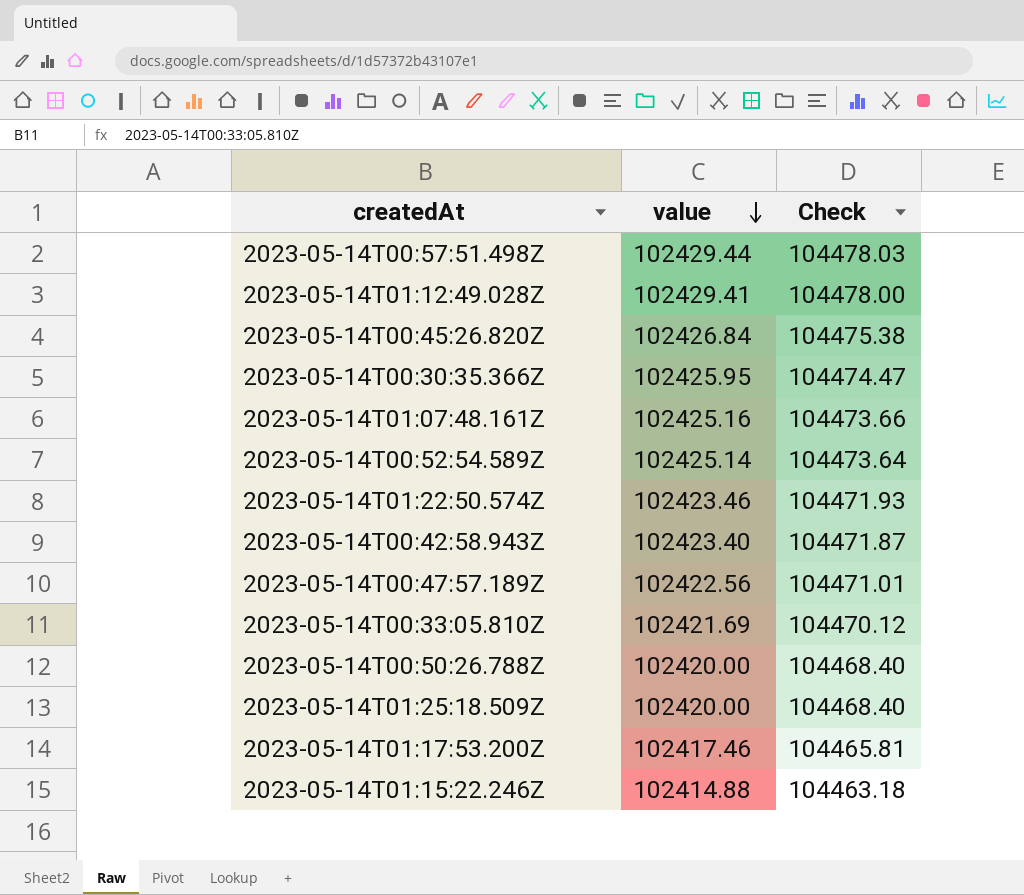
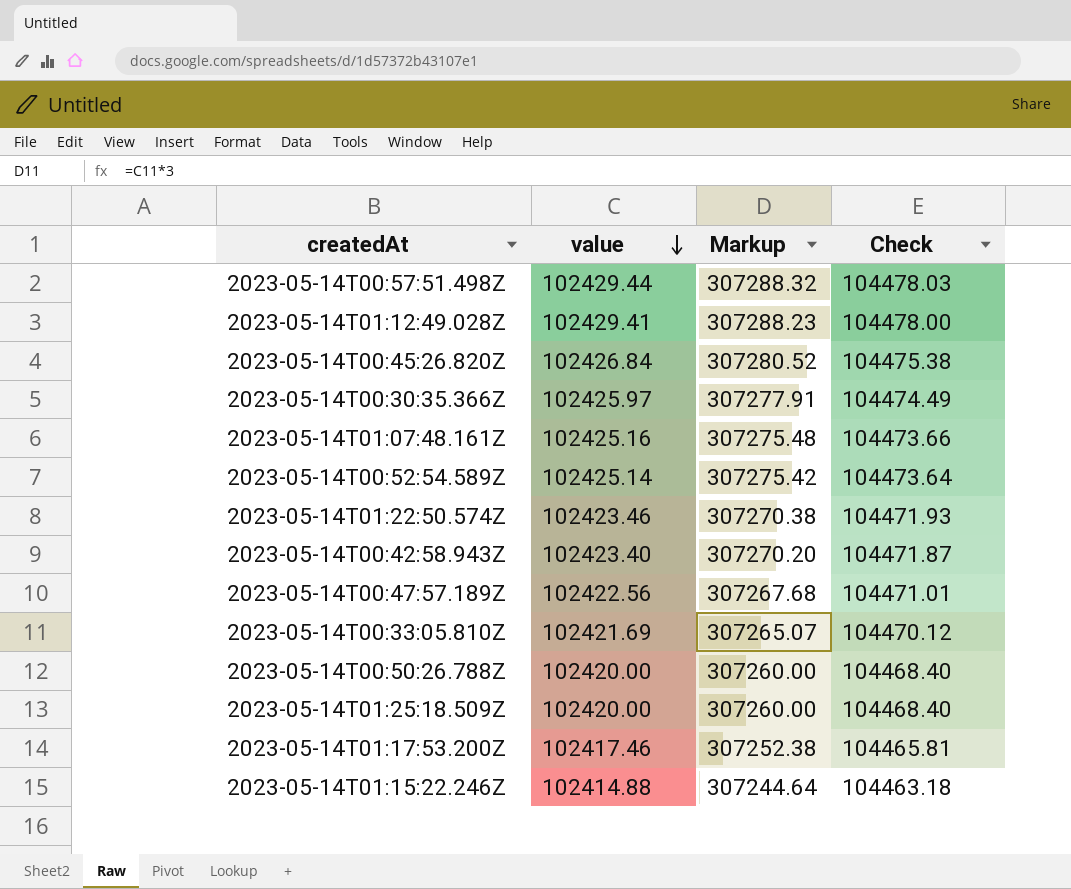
column Markup | formula: none -> [value] * 3
2023-05-14T00:30:35.366Z | value: 102425.95 -> 102425.97
2023-05-14T00:30:35.366Z | Check: 104474.47 -> 104474.49

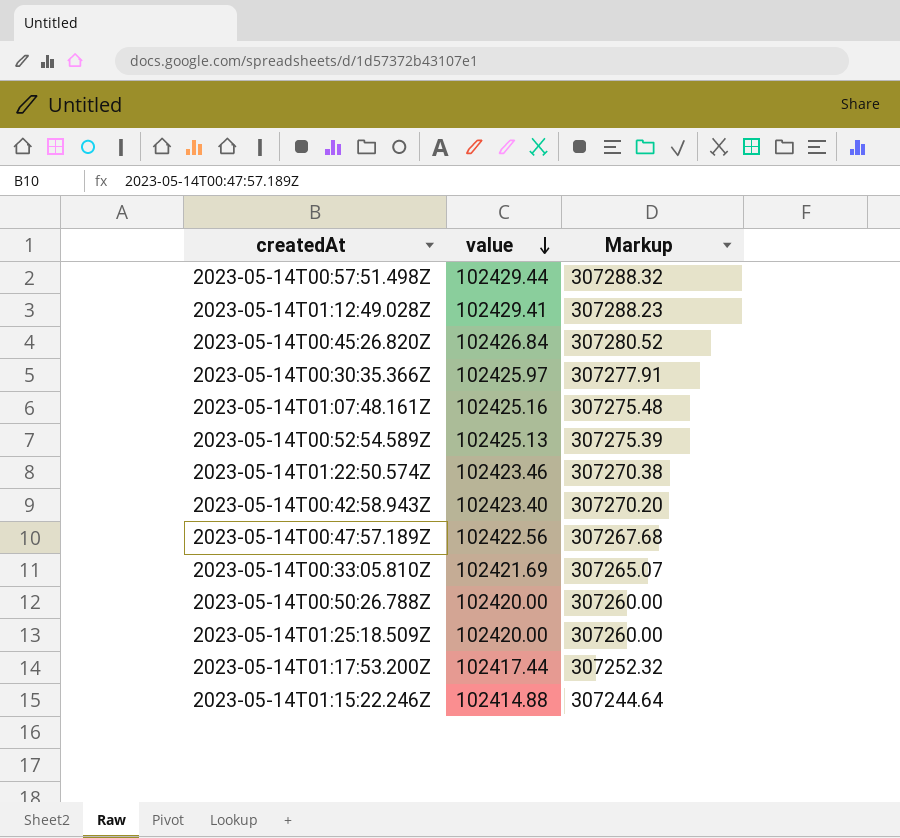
column Check | formula: [value] * 1.02 -> none
2023-05-14T00:52:54.589Z | value: 102425.14 -> 102425.13
2023-05-14T00:52:54.589Z | Markup: 307275.42 -> 307275.39
2023-05-14T01:17:53.200Z | value: 102417.46 -> 102417.44
2023-05-14T01:17:53.200Z | Markup: 307252.38 -> 307252.32

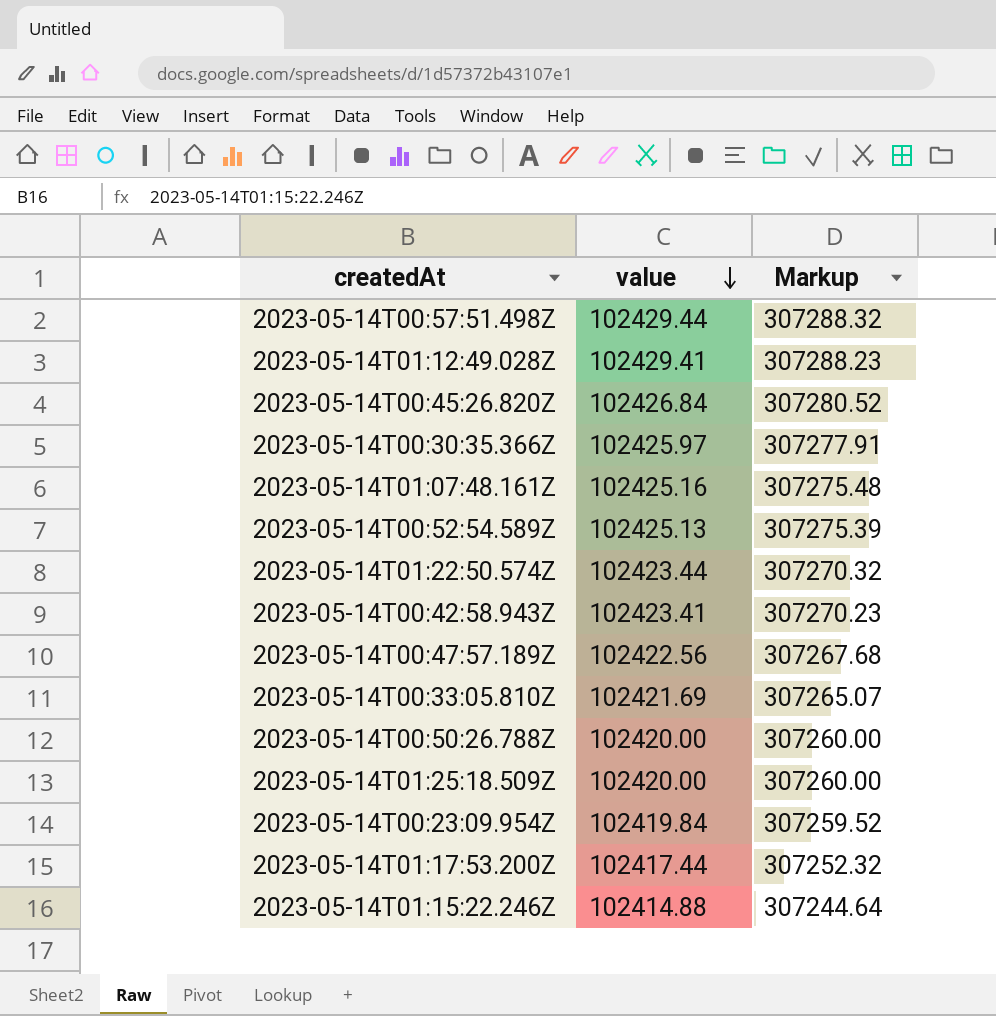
2023-05-14T01:22:50.574Z | value: 102423.46 -> 102423.44
2023-05-14T01:22:50.574Z | Markup: 307270.38 -> 307270.32
2023-05-14T00:42:58.943Z | value: 102423.40 -> 102423.41
2023-05-14T00:42:58.943Z | Markup: 307270.20 -> 307270.23
row 2023-05-14T00:23:09.954Z: none -> 102419.84 | 307259.52

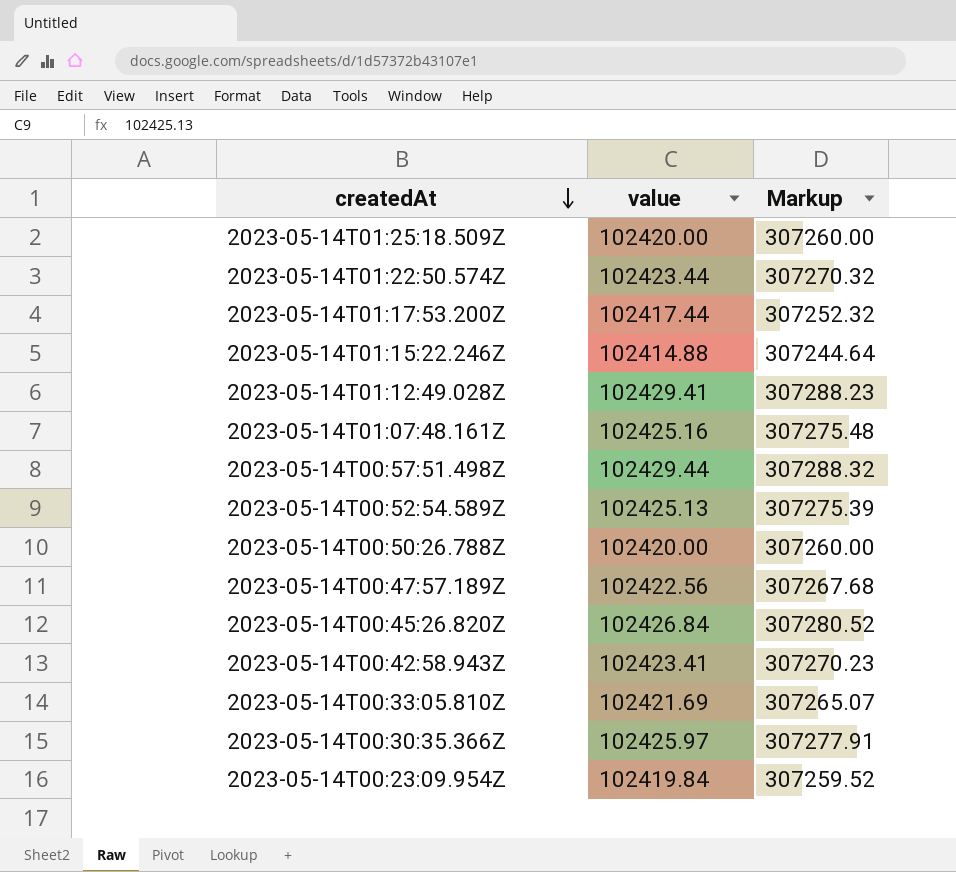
row order: value descending -> createdAt descending

